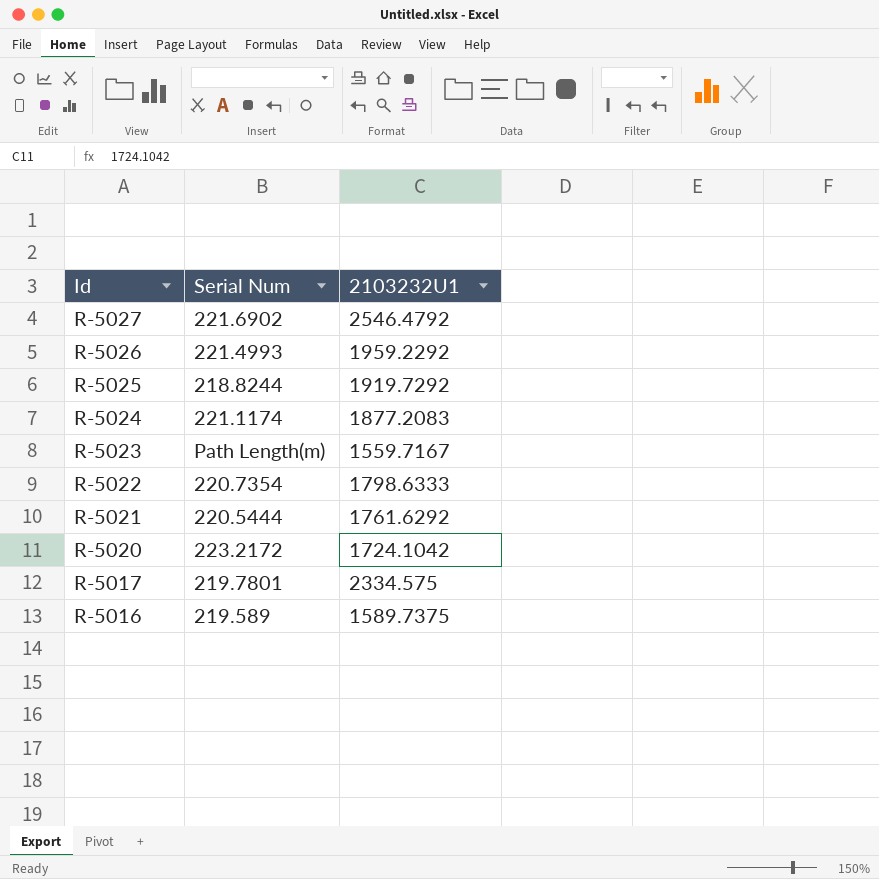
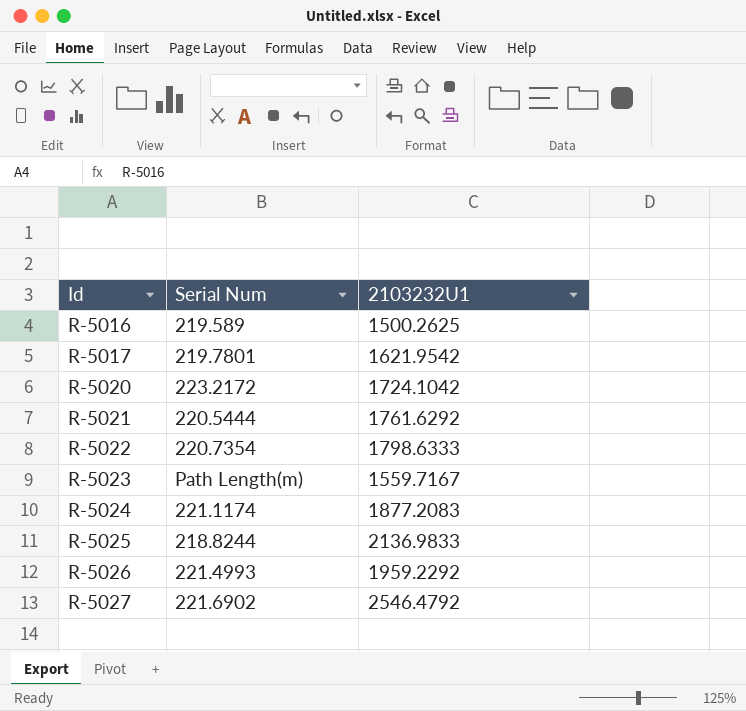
row order: Id descending -> Id ascending
R-5016 | 2103232U1: 1589.7375 -> 1500.2625
R-5017 | 2103232U1: 2334.575 -> 1621.9542
R-5025 | 2103232U1: 1919.7292 -> 2136.9833

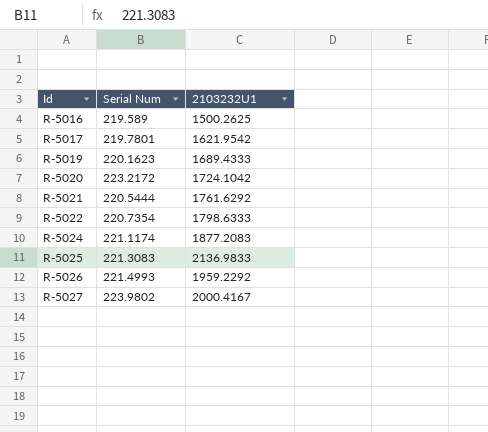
row R-5023: Path Length(m) | 1559.7167 -> none
row R-5019: none -> 220.1623 | 1689.4333
R-5025 | Serial Num: 218.8244 -> 221.3083
R-5027 | Serial Num: 221.6902 -> 223.9802
R-5027 | 2103232U1: 2546.4792 -> 2000.4167

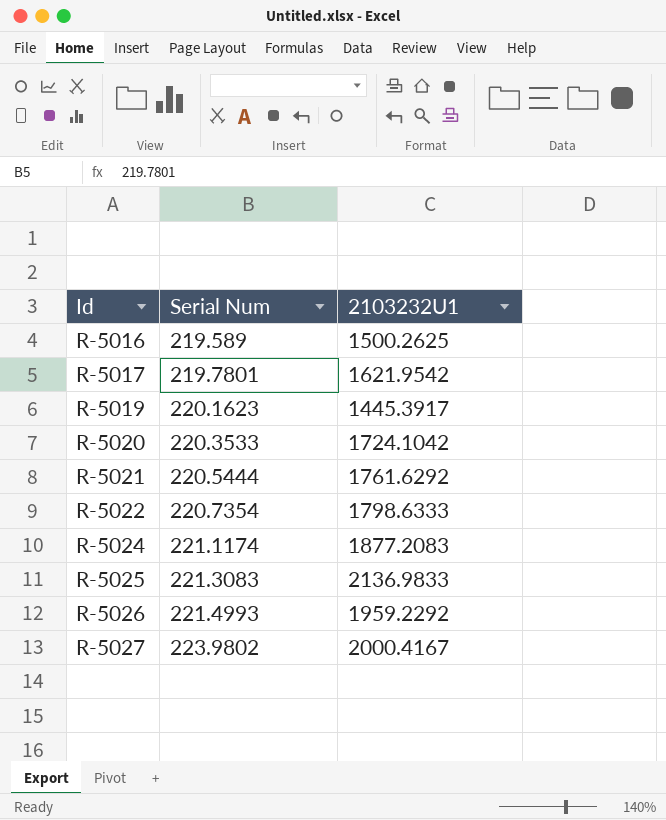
R-5019 | 2103232U1: 1689.4333 -> 1445.3917
R-5020 | Serial Num: 223.2172 -> 220.3533

